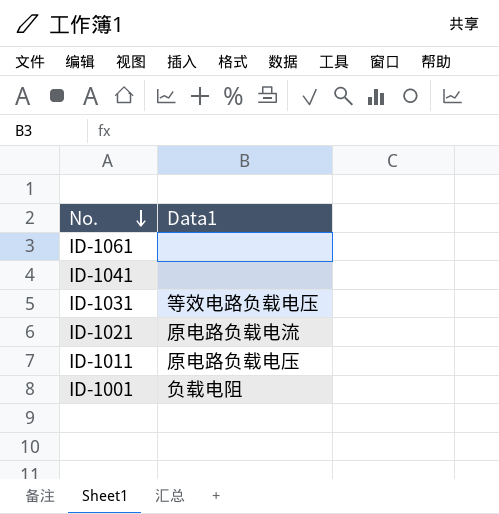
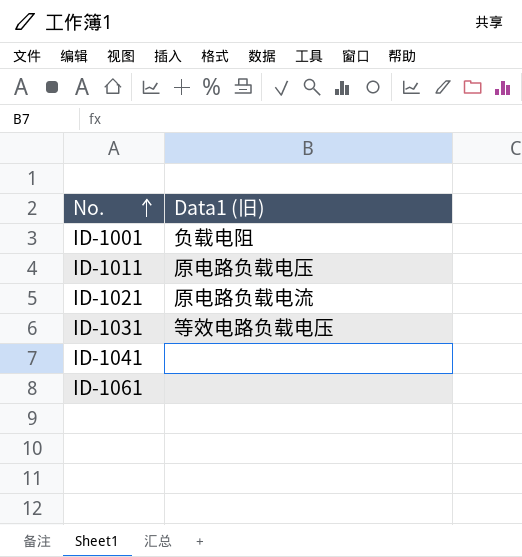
row order: No. descending -> No. ascending
column name: Data1 -> Data1 (旧)

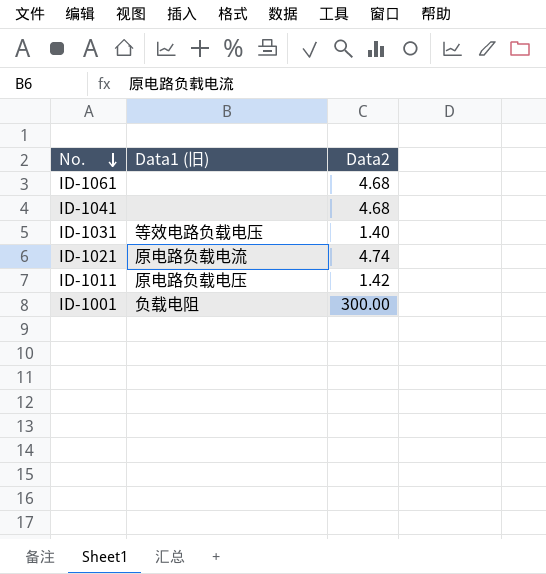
row order: No. ascending -> No. descending
column Data2 | position: none -> 3

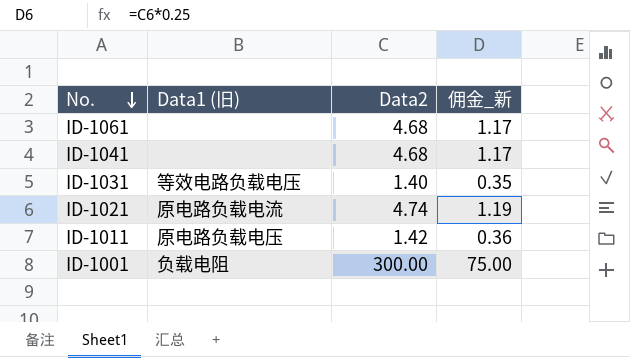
column 佣金_新 | formula: none -> [Data2] * 0.25

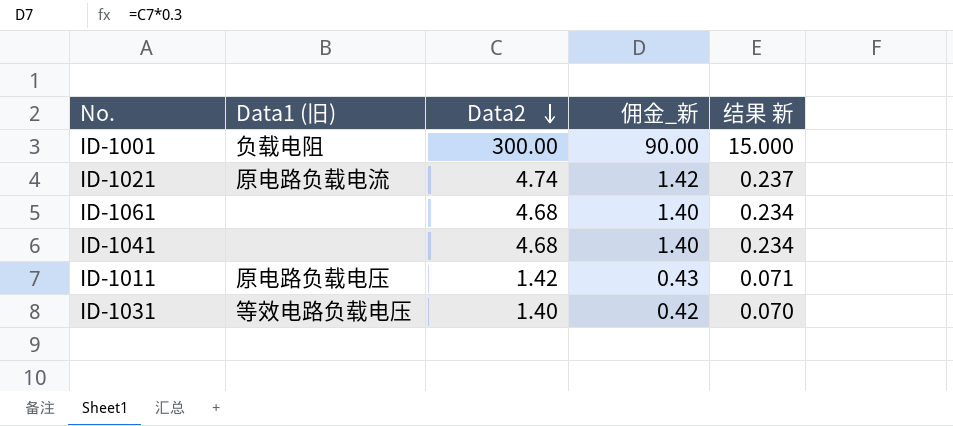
row order: No. descending -> Data2 descending
column 佣金_新 | formula: [Data2] * 0.25 -> [Data2] * 0.3
column 结果 新 | formula: none -> [Data2] * 0.05

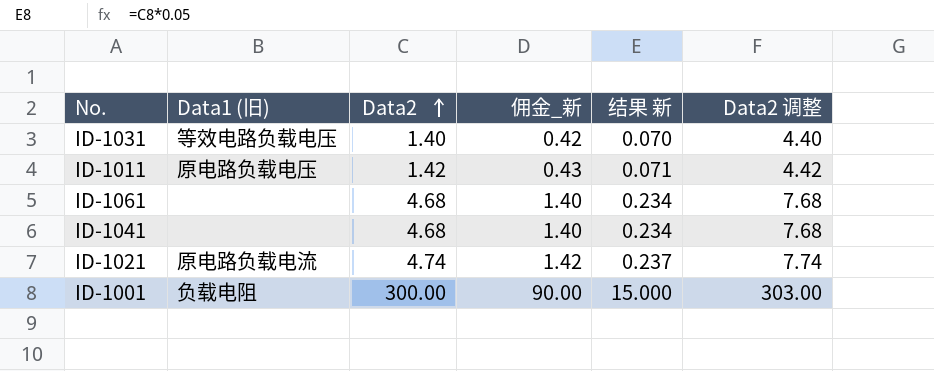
row order: Data2 descending -> Data2 ascending
column Data2 调整 | formula: none -> [Data2] + 3

